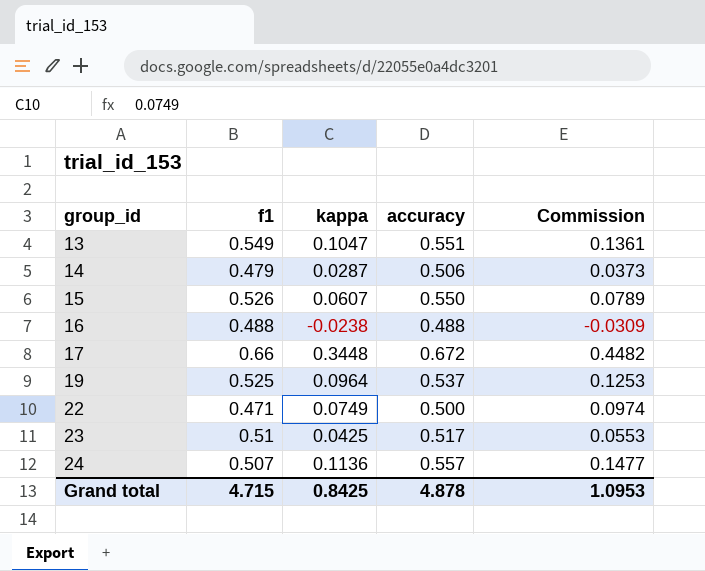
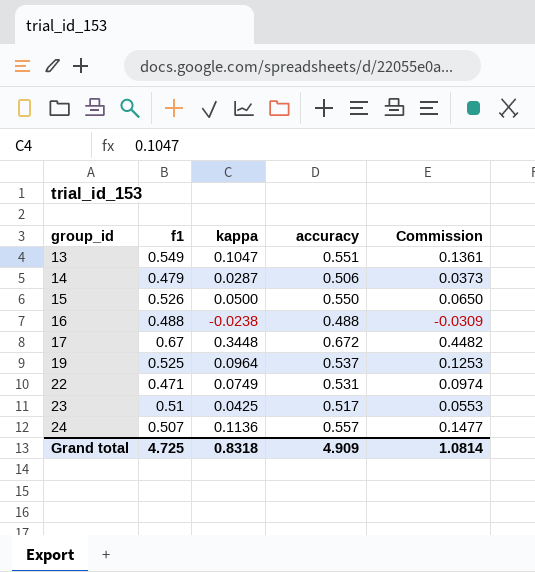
15 | kappa: 0.0607 -> 0.0500
15 | Commission: 0.0789 -> 0.0650
17 | f1: 0.66 -> 0.67
22 | accuracy: 0.500 -> 0.531
Grand total | f1: 4.715 -> 4.725
Grand total | kappa: 0.8425 -> 0.8318
Grand total | accuracy: 4.878 -> 4.909
Grand total | Commission: 1.0953 -> 1.0814

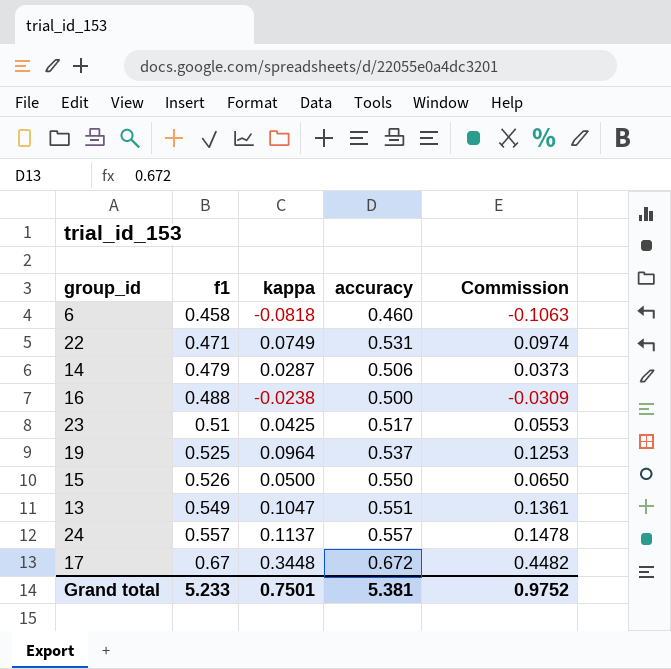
row order: group_id ascending -> f1 ascending
row 6: none -> 0.458 | -0.0818 | 0.460 | -0.1063
16 | accuracy: 0.488 -> 0.500
24 | f1: 0.507 -> 0.557
24 | kappa: 0.1136 -> 0.1137
24 | Commission: 0.1477 -> 0.1478
Grand total | f1: 4.725 -> 5.233
Grand total | kappa: 0.8318 -> 0.7501
Grand total | accuracy: 4.909 -> 5.381
Grand total | Commission: 1.0814 -> 0.9752

